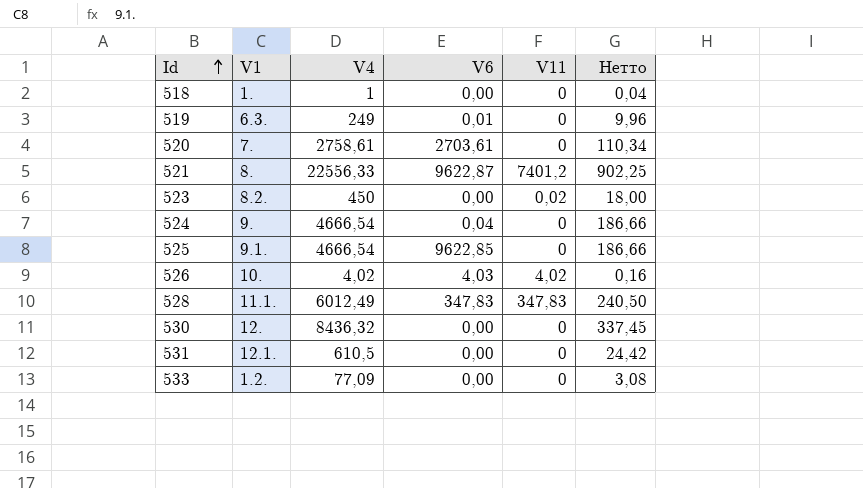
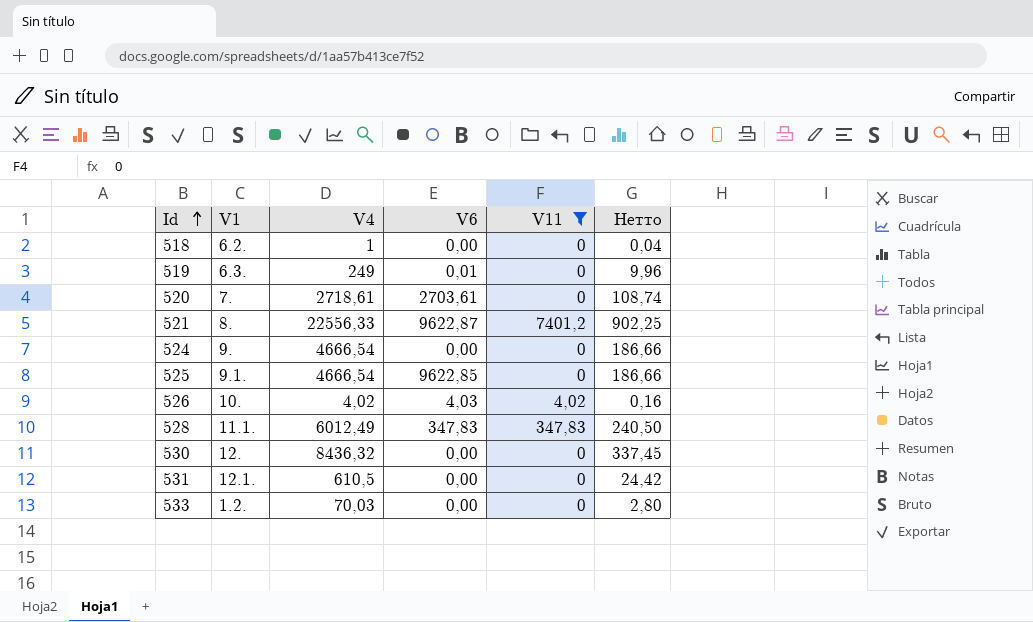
filter: none -> V11 != 0,02
518 | V1: 1. -> 6.2.
520 | V4: 2758,61 -> 2718,61
520 | Нетто: 110,34 -> 108,74
524 | V6: 0,04 -> 0,00
533 | V4: 77,09 -> 70,03
533 | Нетто: 3,08 -> 2,80

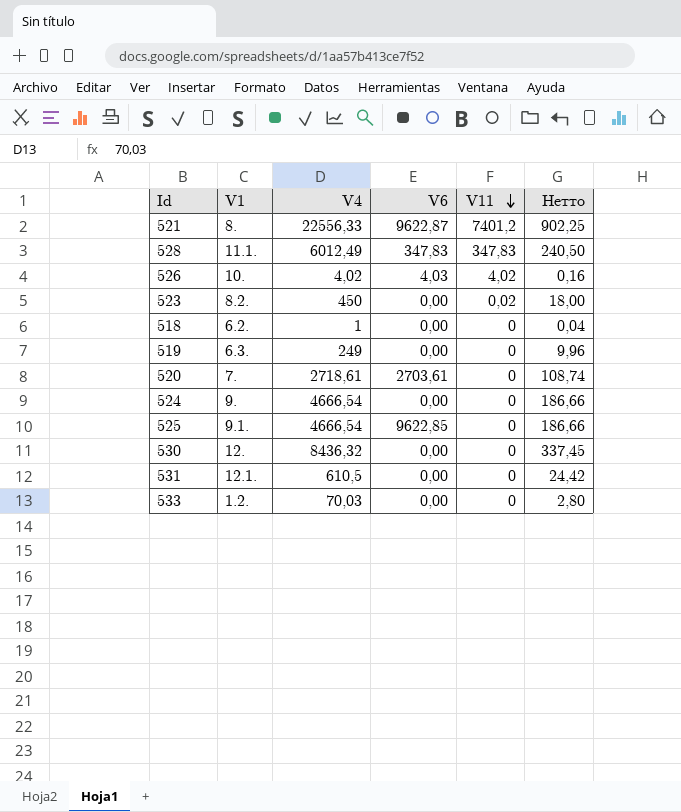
filter: V11 != 0,02 -> none
row order: Id ascending -> V11 descending
519 | V6: 0,01 -> 0,00

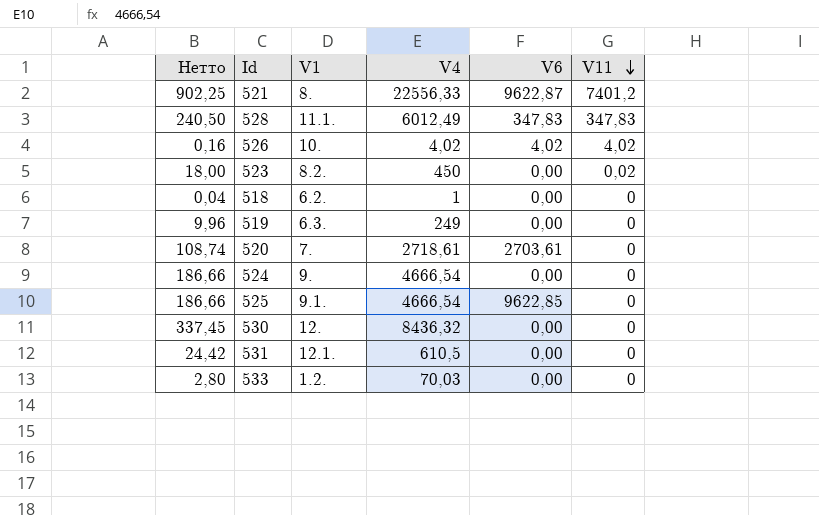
column Нетто | position: 6 -> 1
526 | V6: 4,03 -> 4,02

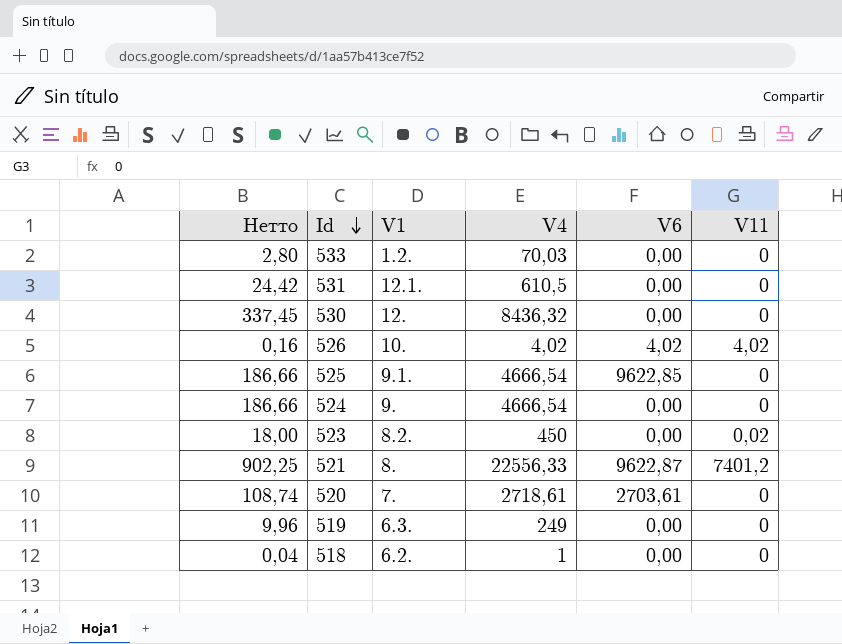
row order: V11 descending -> Id descending
row 528: 240,50 | 11.1. | 6012,49 | 347,83 | 347,83 -> none

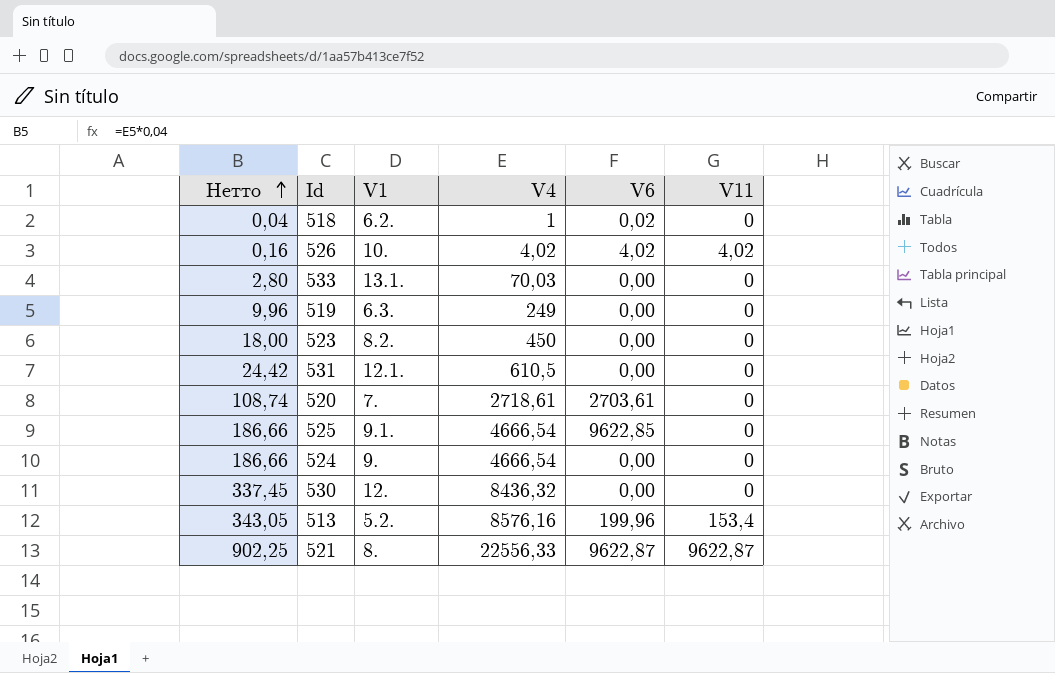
row order: Id descending -> Нетто ascending
518 | V6: 0,00 -> 0,02
533 | V1: 1.2. -> 13.1.
523 | V11: 0,02 -> 0
row 513: none -> 343,05 | 5.2. | 8576,16 | 199,96 | 153,4
521 | V11: 7401,2 -> 9622,87

